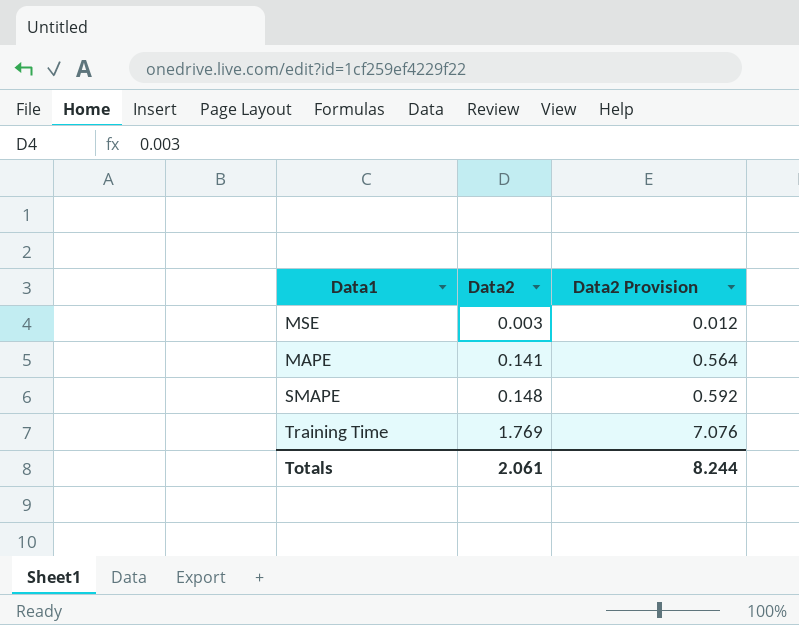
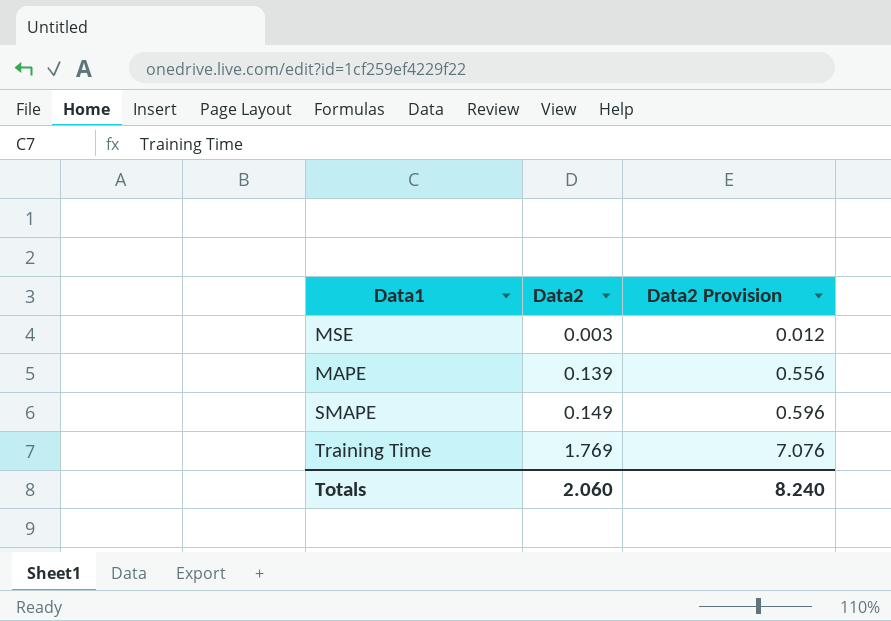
MAPE | Data2: 0.141 -> 0.139
MAPE | Data2 Provision: 0.564 -> 0.556
SMAPE | Data2: 0.148 -> 0.149
SMAPE | Data2 Provision: 0.592 -> 0.596
Totals | Data2: 2.061 -> 2.060
Totals | Data2 Provision: 8.244 -> 8.240

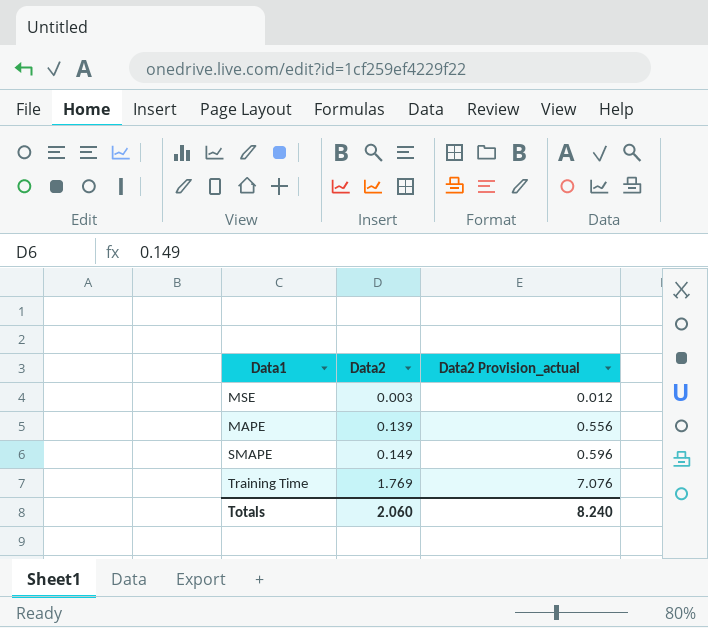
column name: Data2 Provision -> Data2 Provision_actual

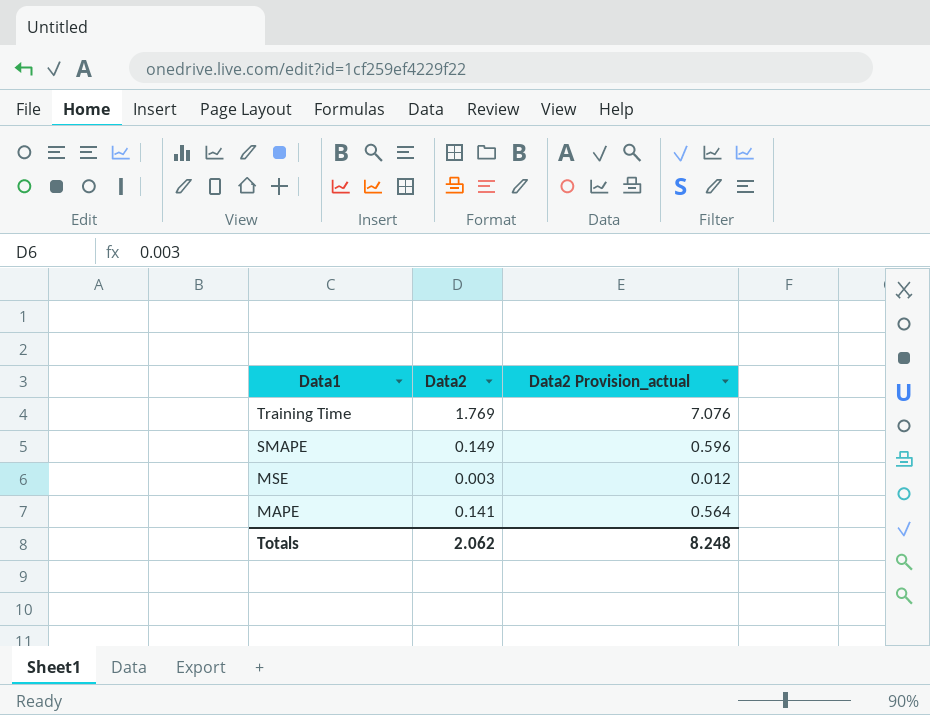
row order: Data2 ascending -> Data1 descending
MAPE | Data2: 0.139 -> 0.141
MAPE | Data2 Provision_actual: 0.556 -> 0.564
Totals | Data2: 2.060 -> 2.062
Totals | Data2 Provision_actual: 8.240 -> 8.248

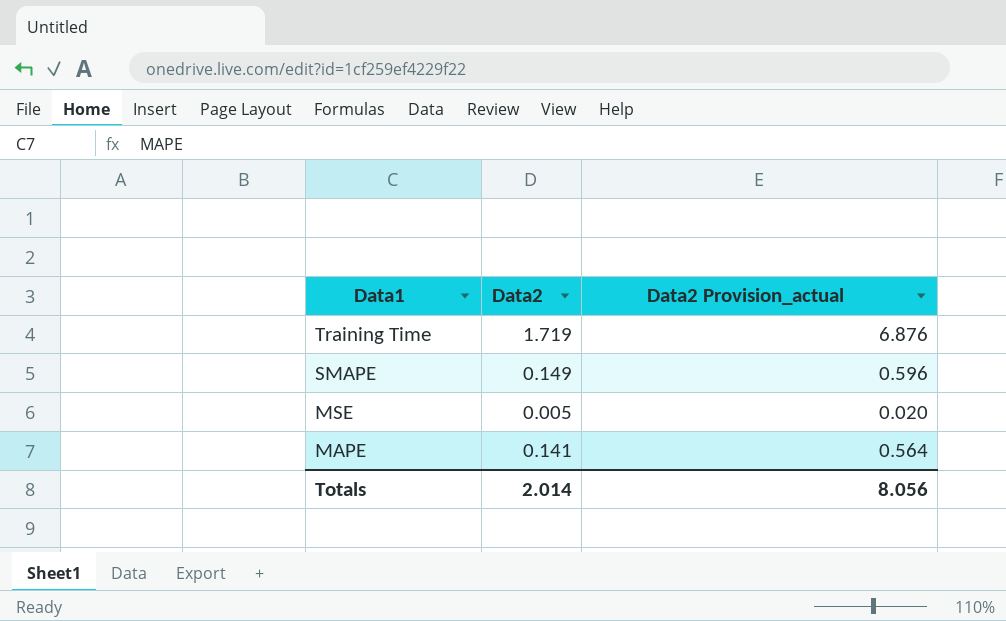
Training Time | Data2: 1.769 -> 1.719
Training Time | Data2 Provision_actual: 7.076 -> 6.876
MSE | Data2: 0.003 -> 0.005
MSE | Data2 Provision_actual: 0.012 -> 0.020
Totals | Data2: 2.062 -> 2.014
Totals | Data2 Provision_actual: 8.248 -> 8.056

